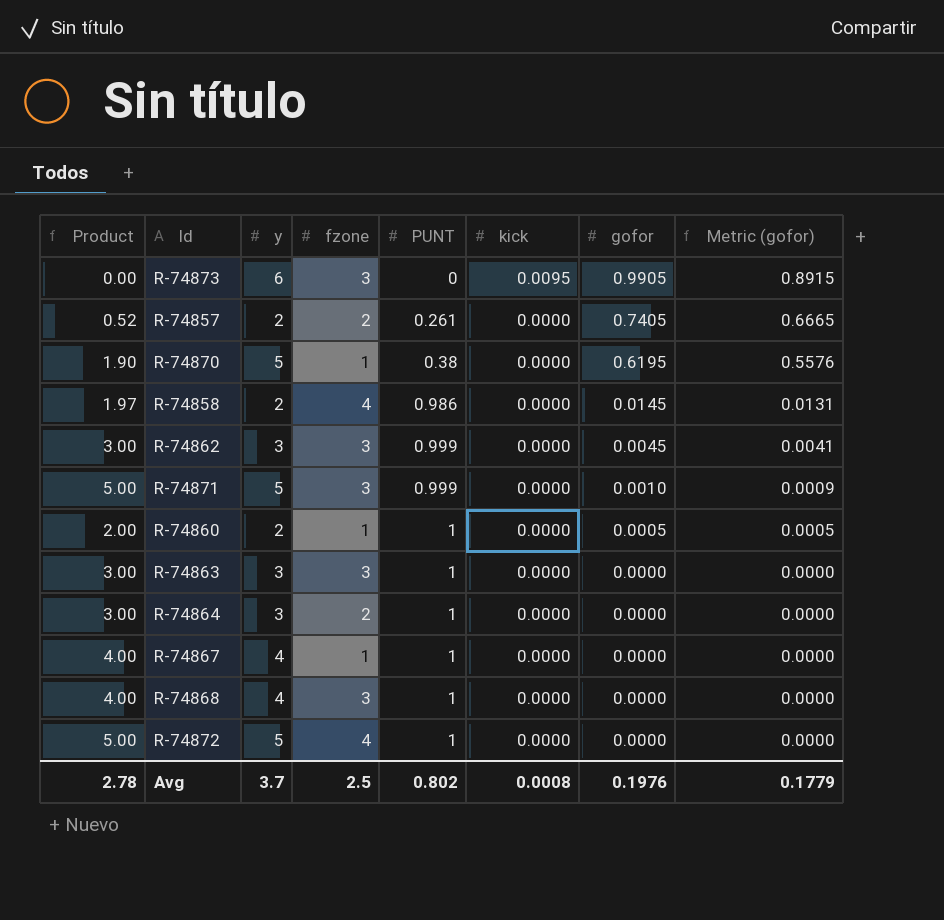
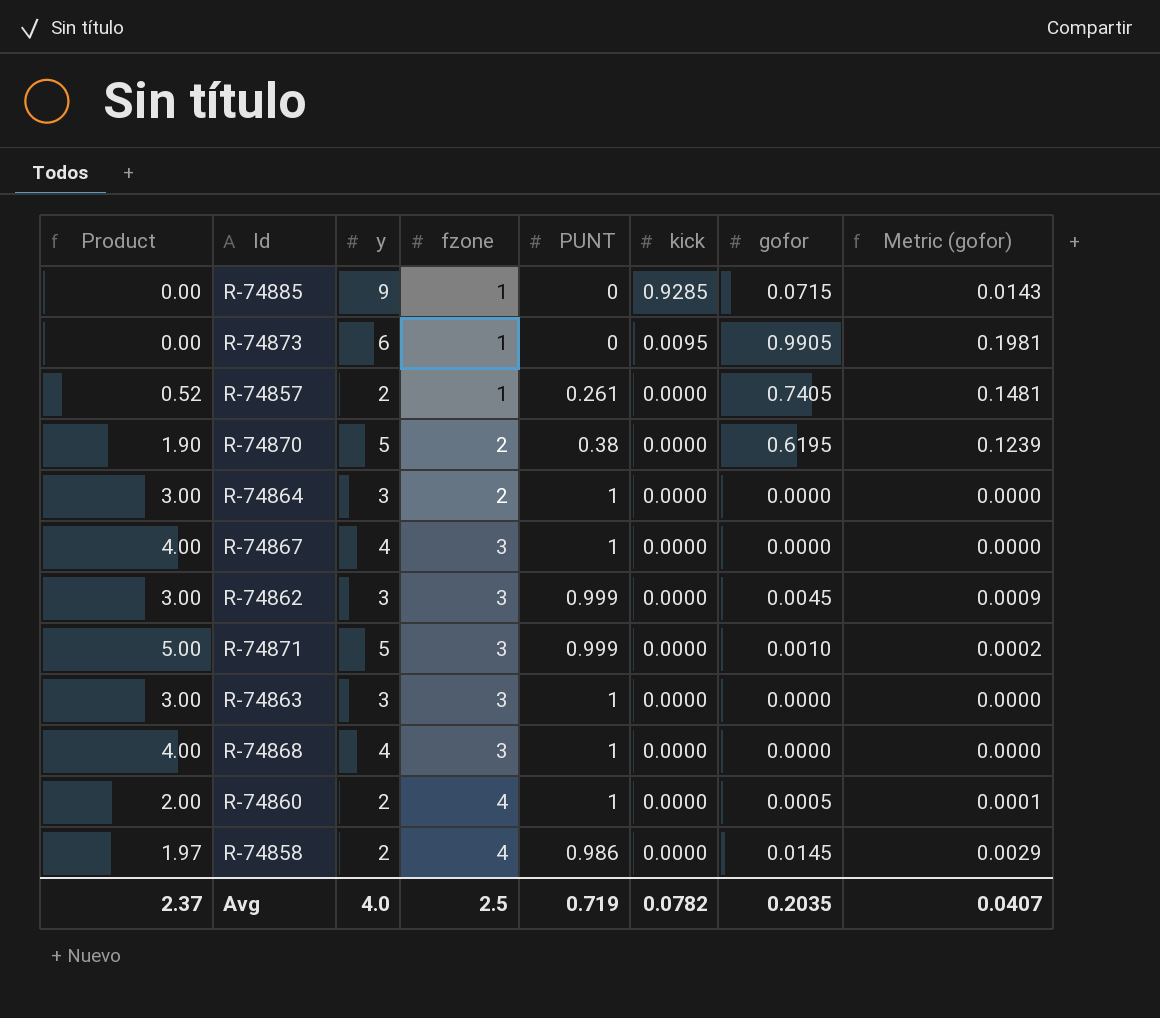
row order: PUNT ascending -> fzone ascending
column Metric (gofor) | formula: [gofor] * 0.9 -> [gofor] * 0.2
row R-74872: 5.00 | 5 | 4 | 1 | 0.0000 | 0.0000 | 0.0000 -> none
row R-74885: none -> 0.00 | 9 | 1 | 0 | 0.9285 | 0.0715 | 0.0143
R-74873 | fzone: 3 -> 1
R-74857 | fzone: 2 -> 1
R-74870 | fzone: 1 -> 2
R-74867 | fzone: 1 -> 3
R-74860 | fzone: 1 -> 4
Avg | Product: 2.78 -> 2.37
Avg | y: 3.7 -> 4.0
Avg | PUNT: 0.802 -> 0.719
Avg | kick: 0.0008 -> 0.0782
Avg | gofor: 0.1976 -> 0.2035
Avg | Metric (gofor): 0.1779 -> 0.0407

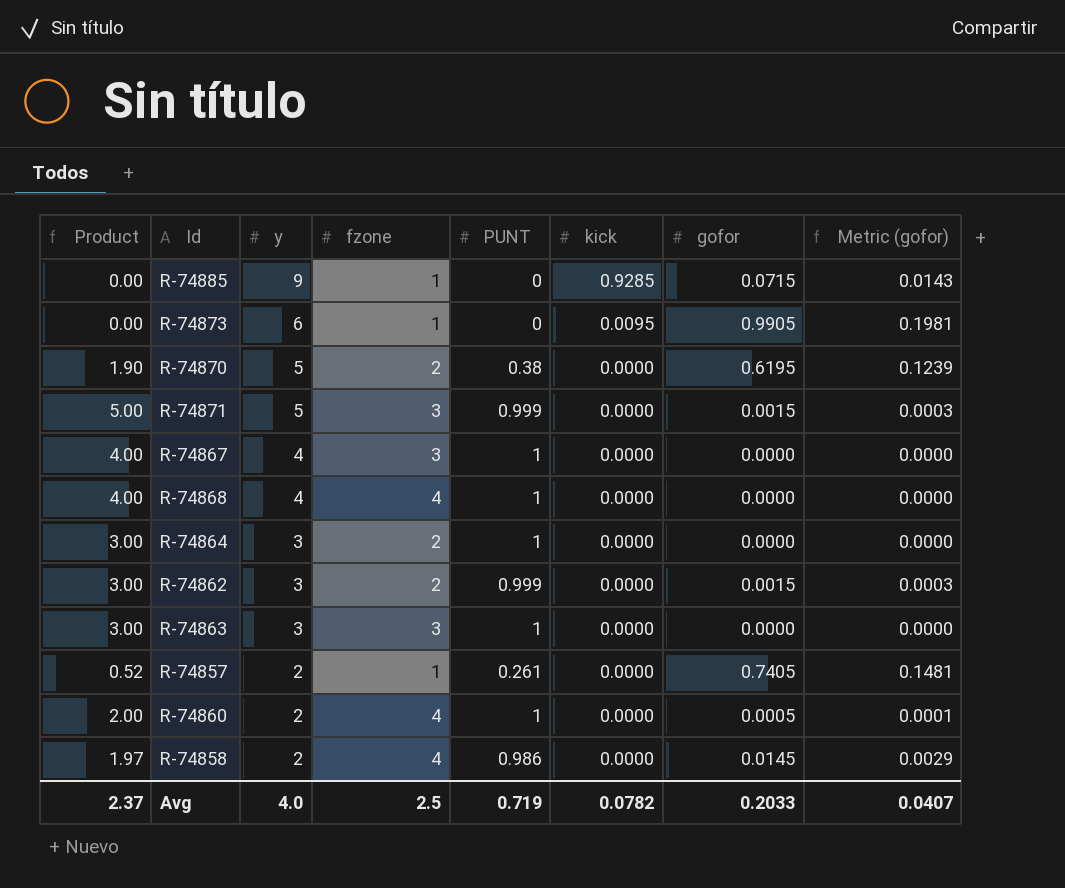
row order: fzone ascending -> y descending
R-74871 | gofor: 0.0010 -> 0.0015
R-74871 | Metric (gofor): 0.0002 -> 0.0003
R-74868 | fzone: 3 -> 4
R-74862 | fzone: 3 -> 2
R-74862 | gofor: 0.0045 -> 0.0015
R-74862 | Metric (gofor): 0.0009 -> 0.0003
Avg | gofor: 0.2035 -> 0.2033

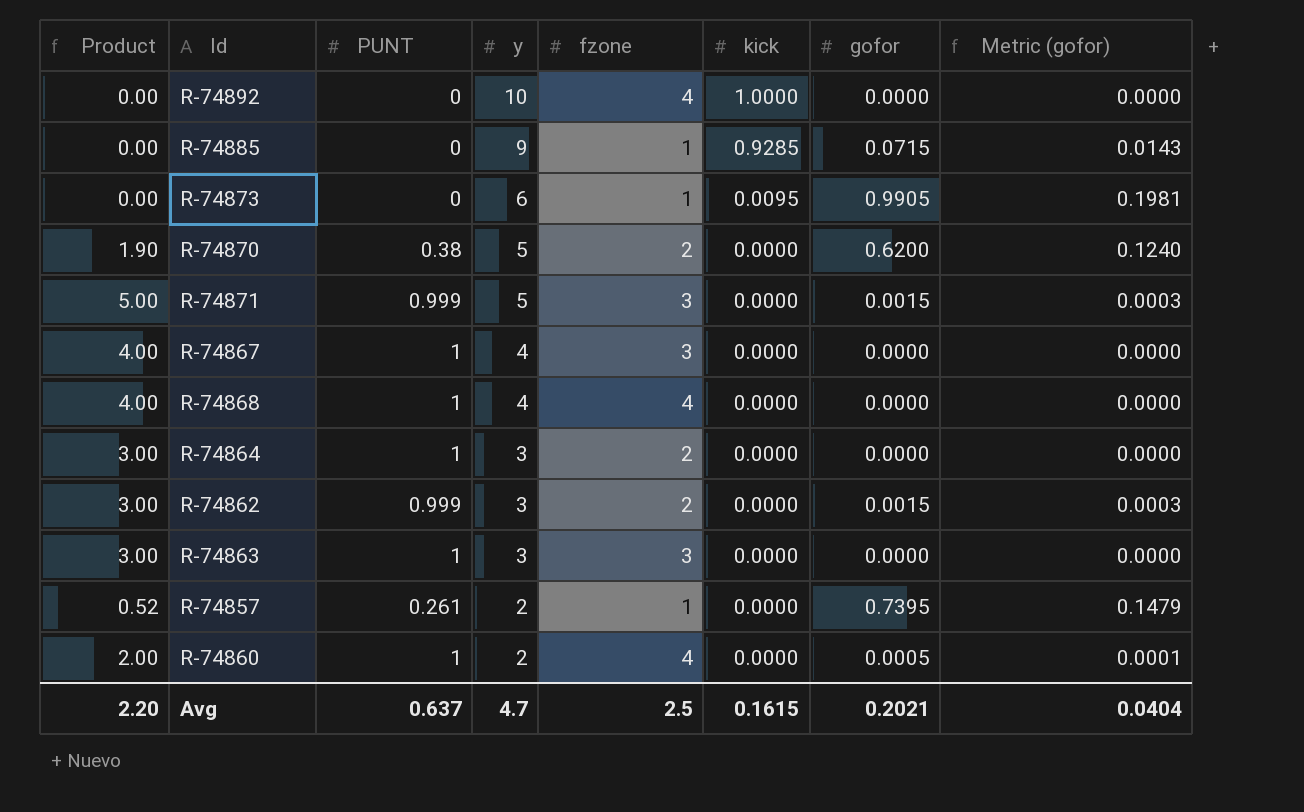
column PUNT | position: 5 -> 3
row R-74858: 1.97 | 2 | 4 | 0.986 | 0.0000 | 0.0145 | 0.0029 -> none
row R-74892: none -> 0.00 | 0 | 10 | 4 | 1.0000 | 0.0000 | 0.0000
R-74870 | gofor: 0.6195 -> 0.6200
R-74870 | Metric (gofor): 0.1239 -> 0.1240
R-74857 | gofor: 0.7405 -> 0.7395
R-74857 | Metric (gofor): 0.1481 -> 0.1479
Avg | Product: 2.37 -> 2.20
Avg | PUNT: 0.719 -> 0.637
Avg | y: 4.0 -> 4.7
Avg | kick: 0.0782 -> 0.1615
Avg | gofor: 0.2033 -> 0.2021
Avg | Metric (gofor): 0.0407 -> 0.0404

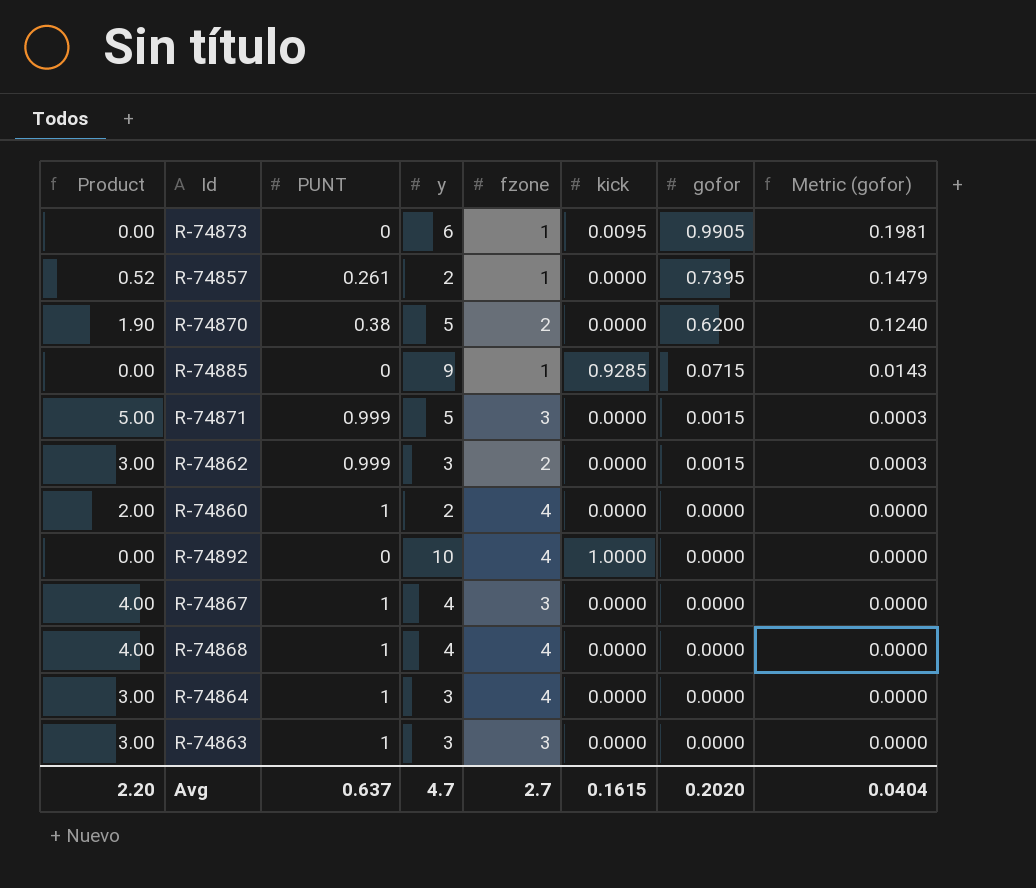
row order: y descending -> gofor descending
R-74860 | gofor: 0.0005 -> 0.0000
R-74860 | Metric (gofor): 0.0001 -> 0.0000
R-74864 | fzone: 2 -> 4
Avg | fzone: 2.5 -> 2.7
Avg | gofor: 0.2021 -> 0.2020

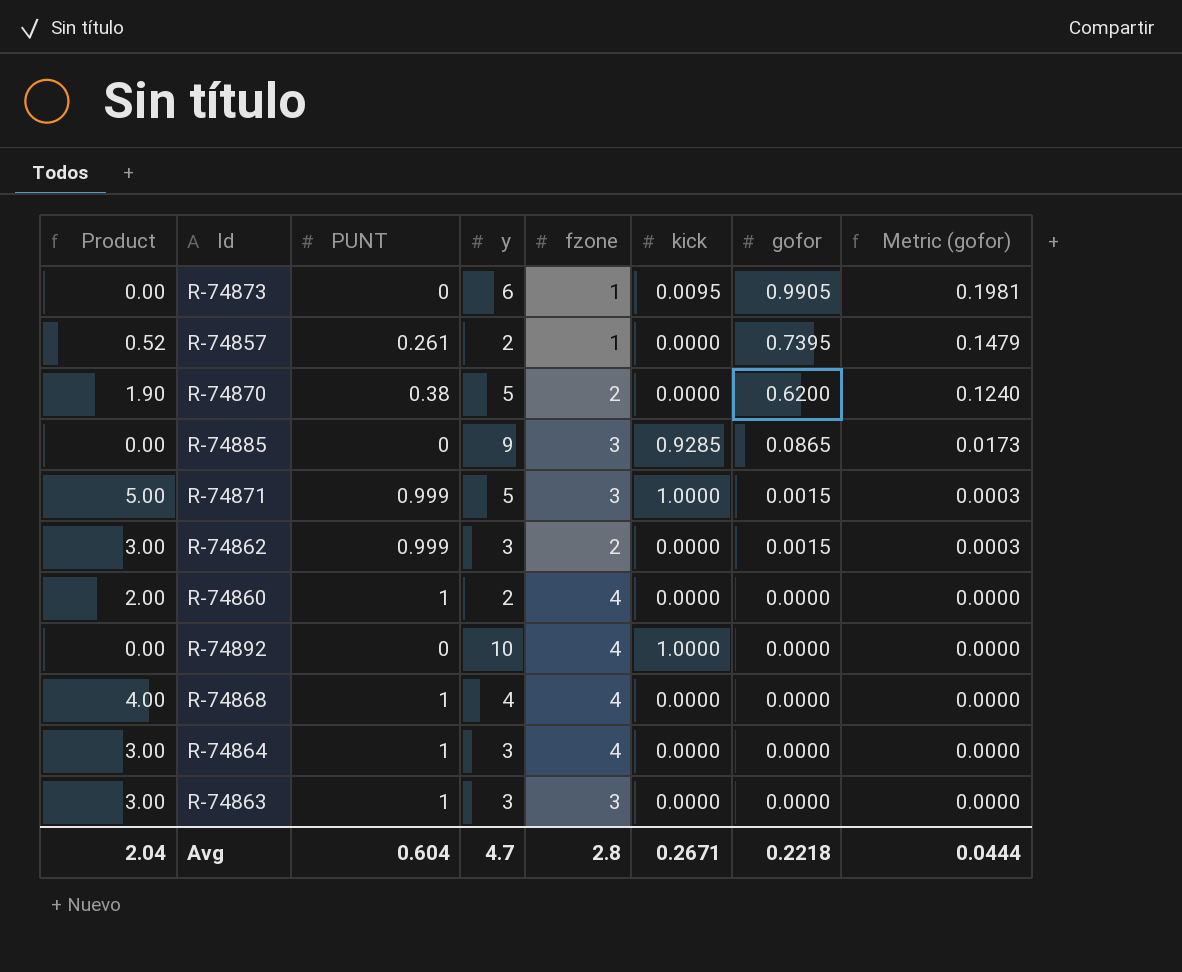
row R-74867: 4.00 | 1 | 4 | 3 | 0.0000 | 0.0000 | 0.0000 -> none
R-74885 | fzone: 1 -> 3
R-74885 | gofor: 0.0715 -> 0.0865
R-74885 | Metric (gofor): 0.0143 -> 0.0173
R-74871 | kick: 0.0000 -> 1.0000
Avg | Product: 2.20 -> 2.04
Avg | PUNT: 0.637 -> 0.604
Avg | fzone: 2.7 -> 2.8
Avg | kick: 0.1615 -> 0.2671
Avg | gofor: 0.2020 -> 0.2218
Avg | Metric (gofor): 0.0404 -> 0.0444

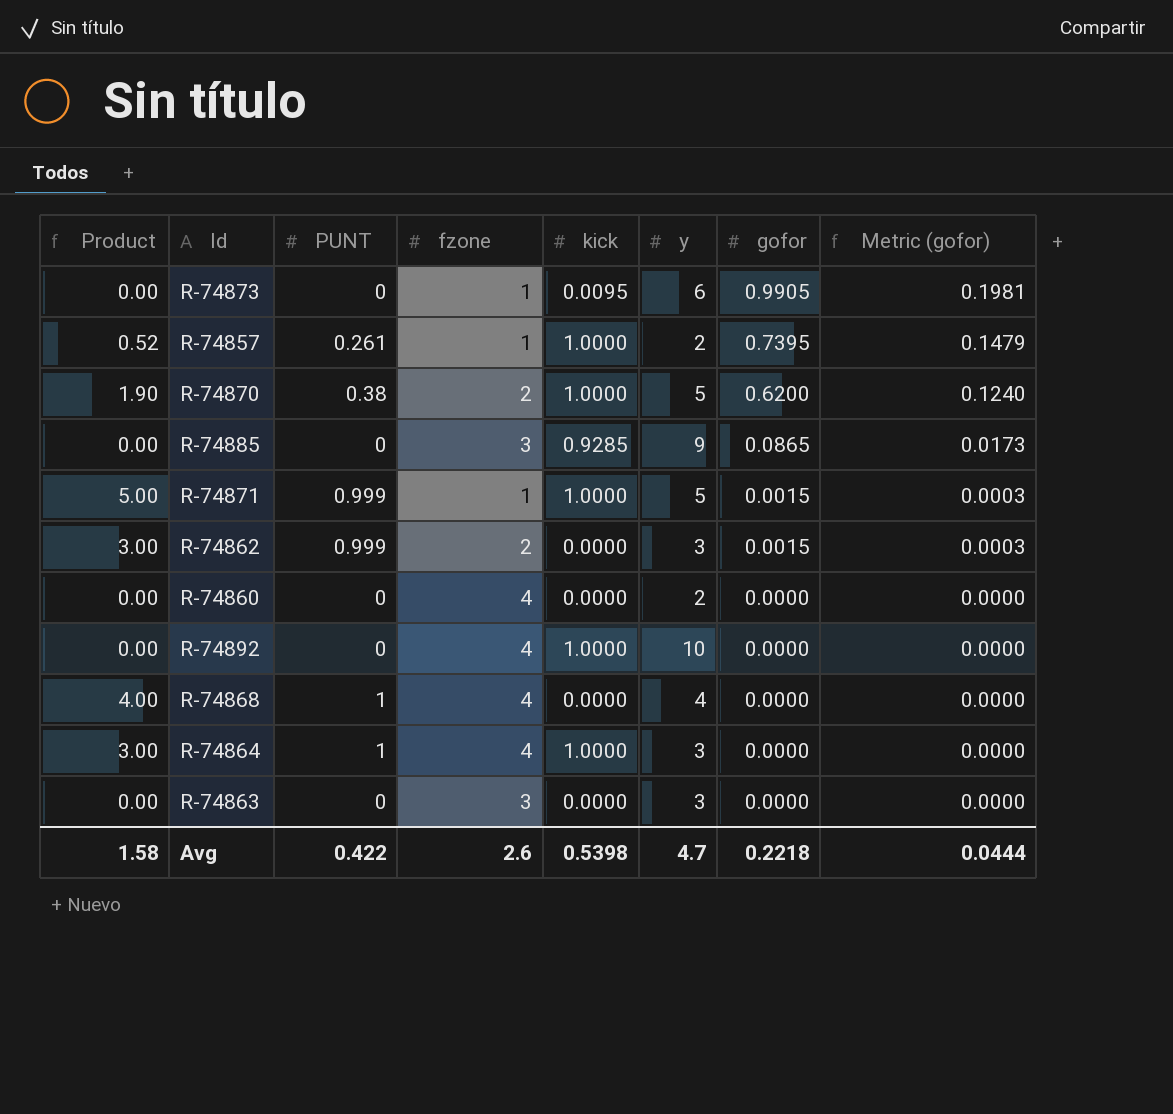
column y | position: 4 -> 6
R-74857 | kick: 0.0000 -> 1.0000
R-74870 | kick: 0.0000 -> 1.0000
R-74871 | fzone: 3 -> 1
R-74860 | Product: 2.00 -> 0.00
R-74860 | PUNT: 1 -> 0
R-74864 | kick: 0.0000 -> 1.0000
R-74863 | Product: 3.00 -> 0.00
R-74863 | PUNT: 1 -> 0
Avg | Product: 2.04 -> 1.58
Avg | PUNT: 0.604 -> 0.422
Avg | fzone: 2.8 -> 2.6
Avg | kick: 0.2671 -> 0.5398

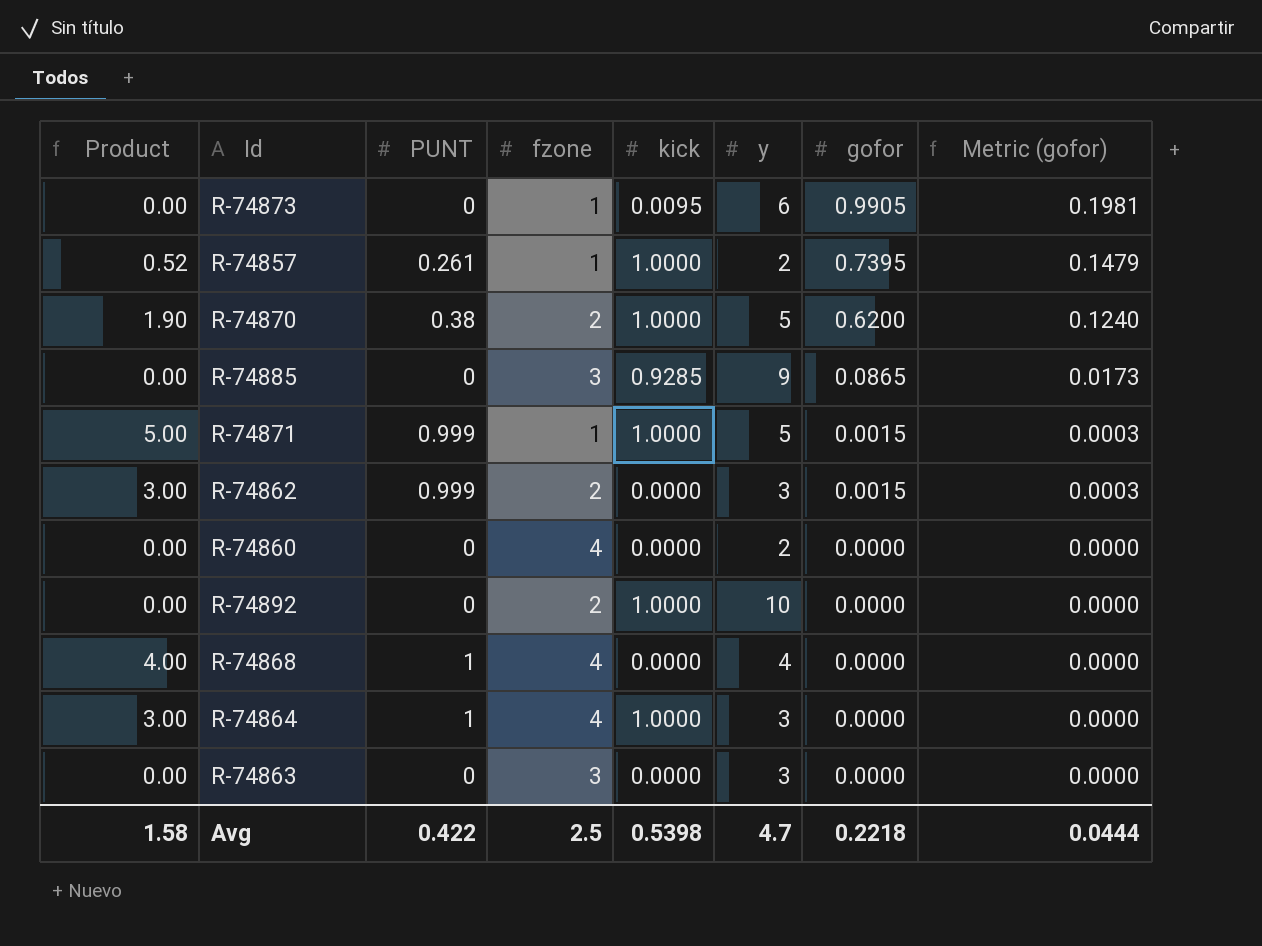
R-74892 | fzone: 4 -> 2
Avg | fzone: 2.6 -> 2.5

